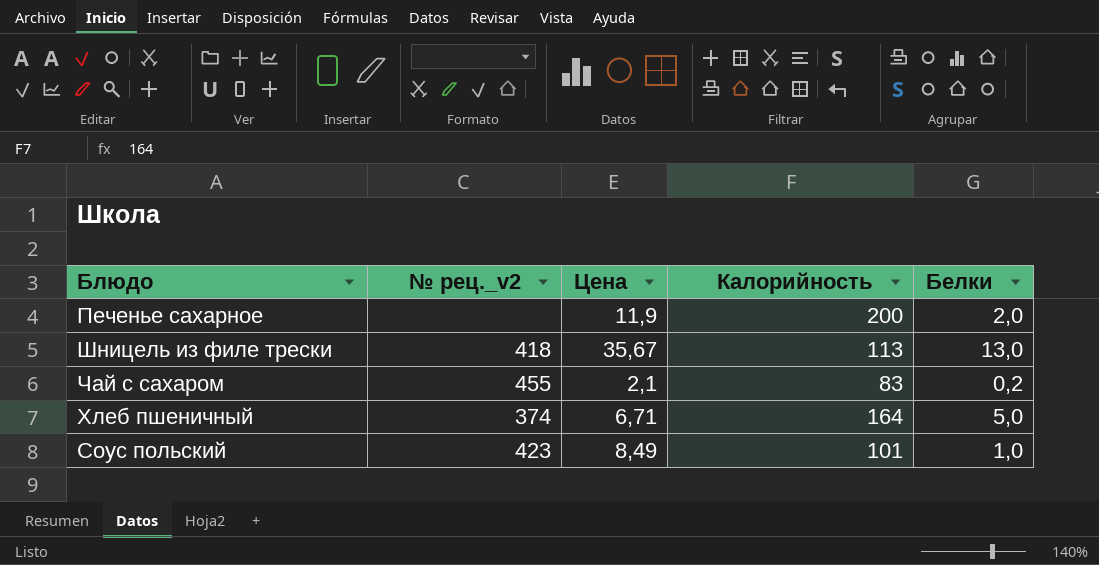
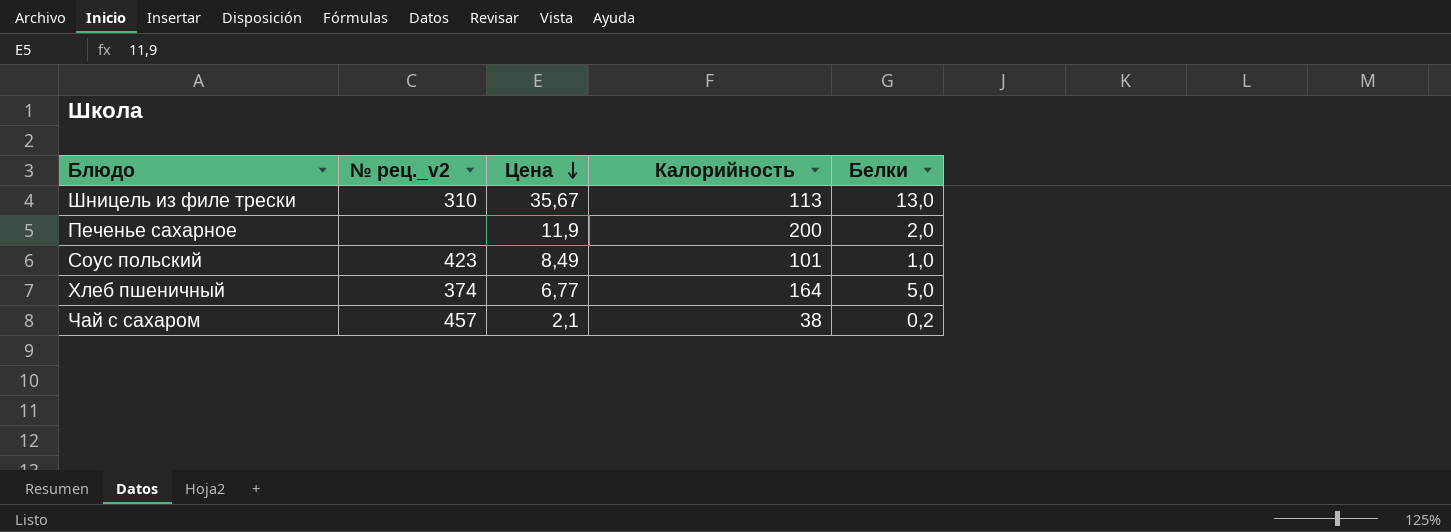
row order: none -> Цена descending
Шницель из филе трески | № рец._v2: 418 -> 310
Хлеб пшеничный | Цена: 6,71 -> 6,77
Чай с сахаром | № рец._v2: 455 -> 457
Чай с сахаром | Калорийность: 83 -> 38

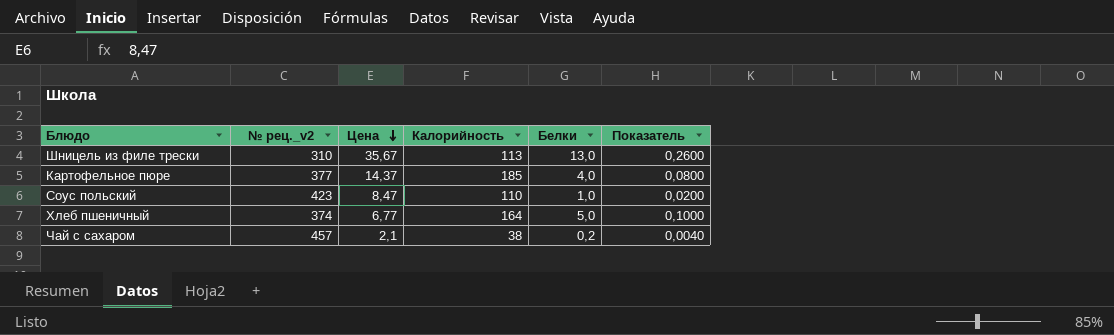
column Показатель | formula: none -> [Белки] * 0,02
row Печенье сахарное: none | 11,9 | 200 | 2,0 -> none
row Картофельное пюре: none -> 377 | 14,37 | 185 | 4,0 | 0,0800
Соус польский | Цена: 8,49 -> 8,47
Соус польский | Калорийность: 101 -> 110

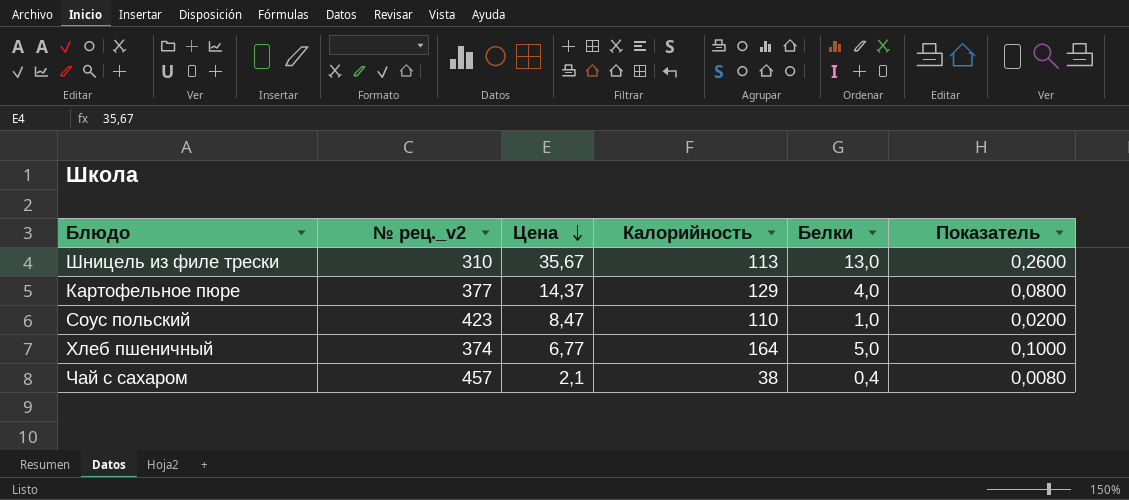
Картофельное пюре | Калорийность: 185 -> 129
Чай с сахаром | Белки: 0,2 -> 0,4
Чай с сахаром | Показатель: 0,0040 -> 0,0080

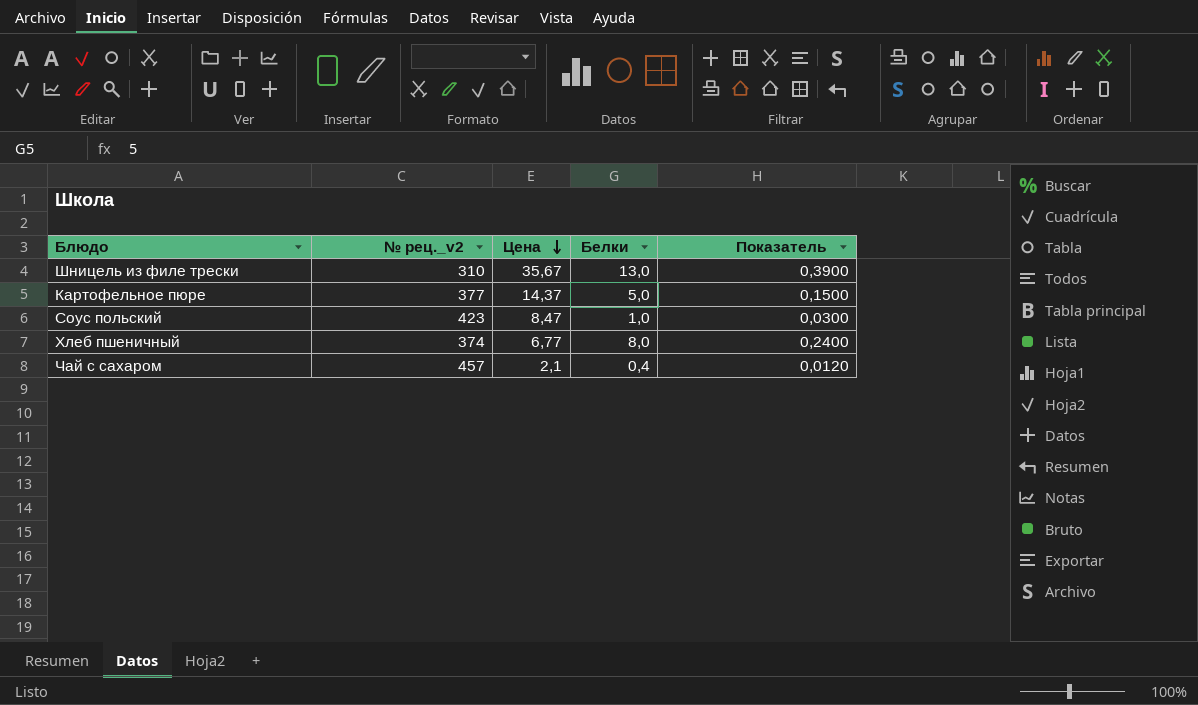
column Калорийность | position: 4 -> none
column Показатель | formula: [Белки] * 0,02 -> [Белки] * 0,03
Картофельное пюре | Белки: 4,0 -> 5,0
Хлеб пшеничный | Белки: 5,0 -> 8,0

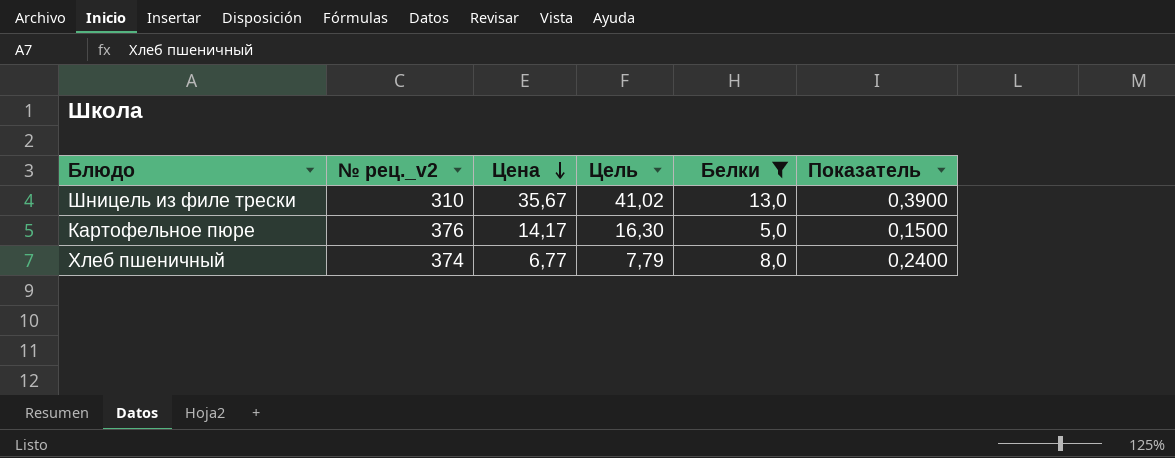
filter: none -> Белки >= 5,0
column Цель | formula: none -> [Цена] * 1,15
Картофельное пюре | № рец._v2: 377 -> 376
Картофельное пюре | Цена: 14,37 -> 14,17

